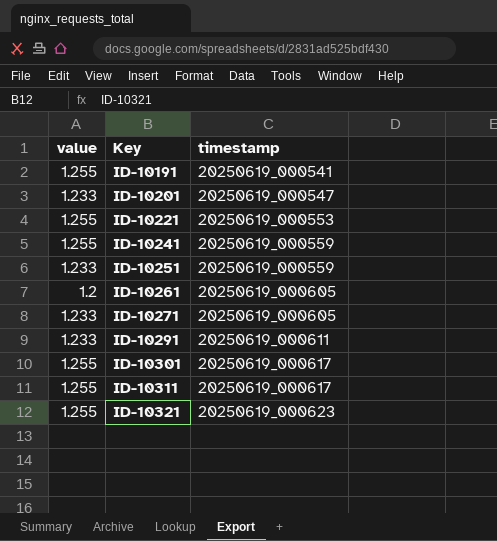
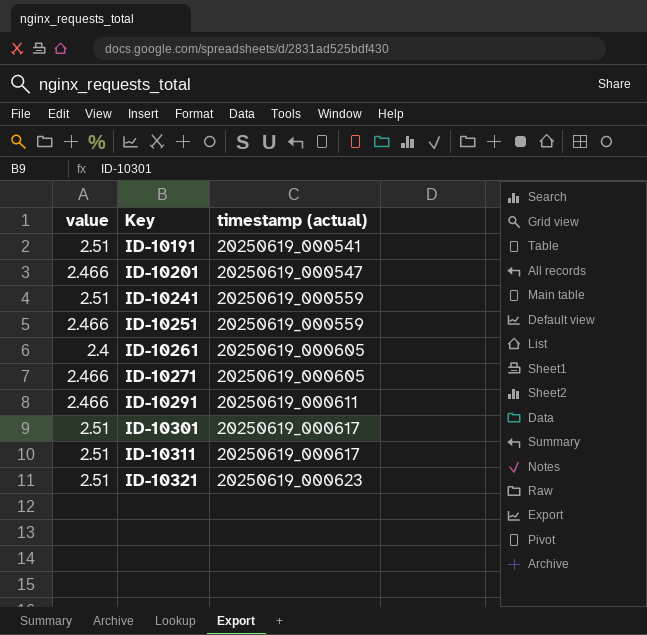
column name: timestamp -> timestamp (actual)
row ID-10221: 1.255 | 20250619_000553 -> none
ID-10191 | value: 1.255 -> 2.51
ID-10201 | value: 1.233 -> 2.466
ID-10241 | value: 1.255 -> 2.51
ID-10251 | value: 1.233 -> 2.466
ID-10261 | value: 1.2 -> 2.4
ID-10271 | value: 1.233 -> 2.466
ID-10291 | value: 1.233 -> 2.466
ID-10301 | value: 1.255 -> 2.51
ID-10311 | value: 1.255 -> 2.51
ID-10321 | value: 1.255 -> 2.51

